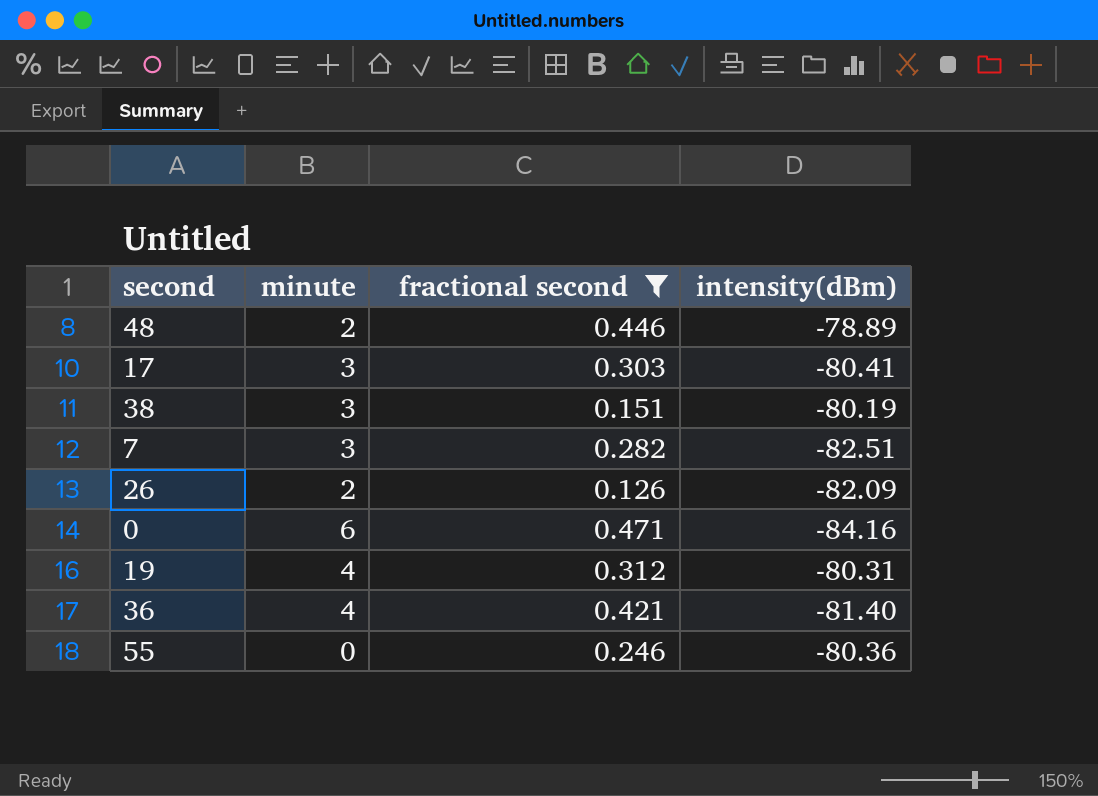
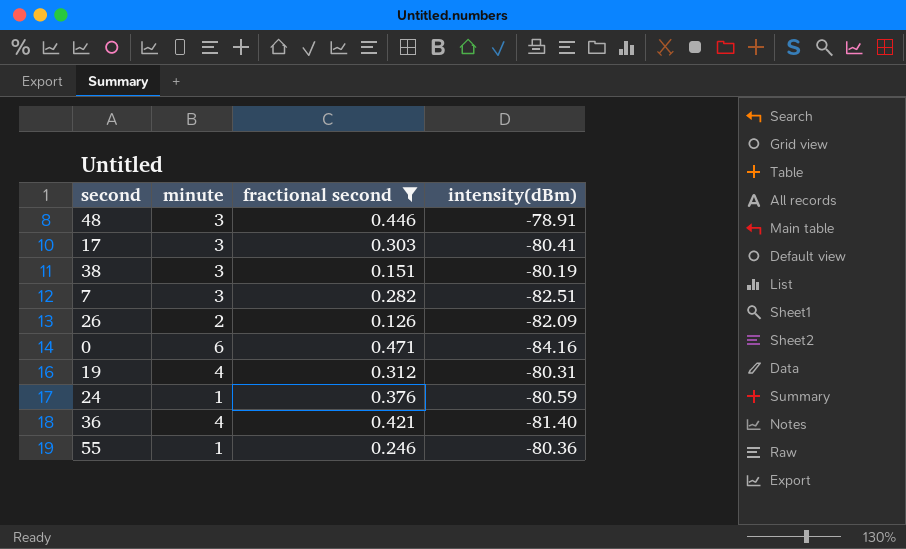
48 | minute: 2 -> 3
48 | intensity(dBm): -78.89 -> -78.91
row 24: none -> 1 | 0.376 | -80.59
55 | minute: 0 -> 1

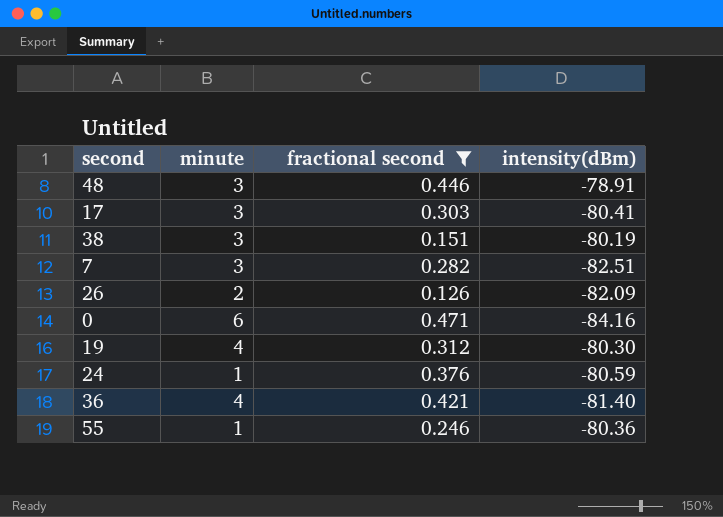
19 | intensity(dBm): -80.31 -> -80.30

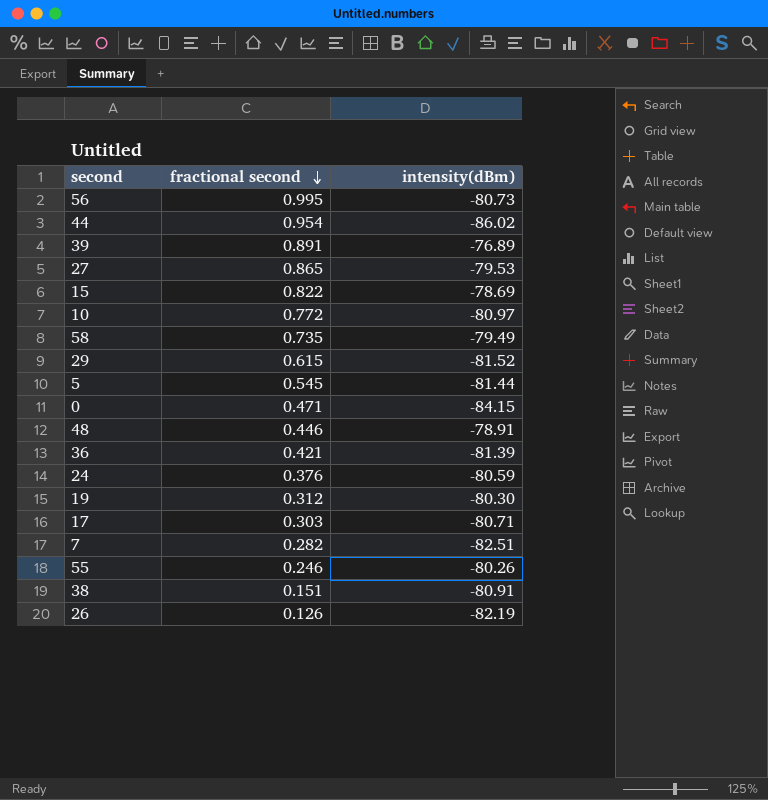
filter: fractional second <= 0.471 -> none
row order: none -> fractional second descending
column minute | position: 2 -> none
0 | intensity(dBm): -84.16 -> -84.15
36 | intensity(dBm): -81.40 -> -81.39
17 | intensity(dBm): -80.41 -> -80.71
55 | intensity(dBm): -80.36 -> -80.26
38 | intensity(dBm): -80.19 -> -80.91
26 | intensity(dBm): -82.09 -> -82.19

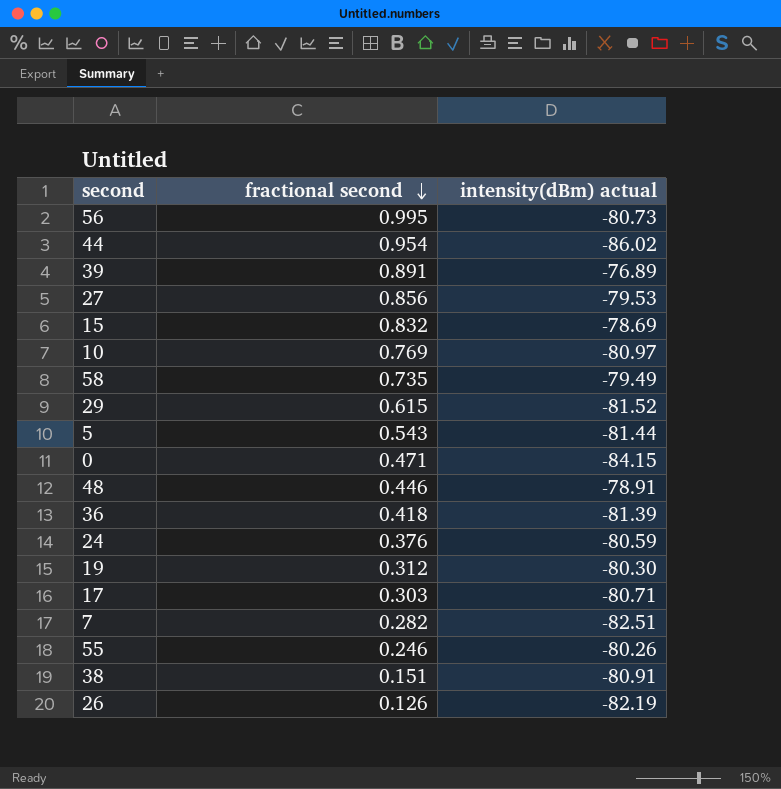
column name: intensity(dBm) -> intensity(dBm) actual
27 | fractional second: 0.865 -> 0.856
15 | fractional second: 0.822 -> 0.832
10 | fractional second: 0.772 -> 0.769
5 | fractional second: 0.545 -> 0.543
36 | fractional second: 0.421 -> 0.418

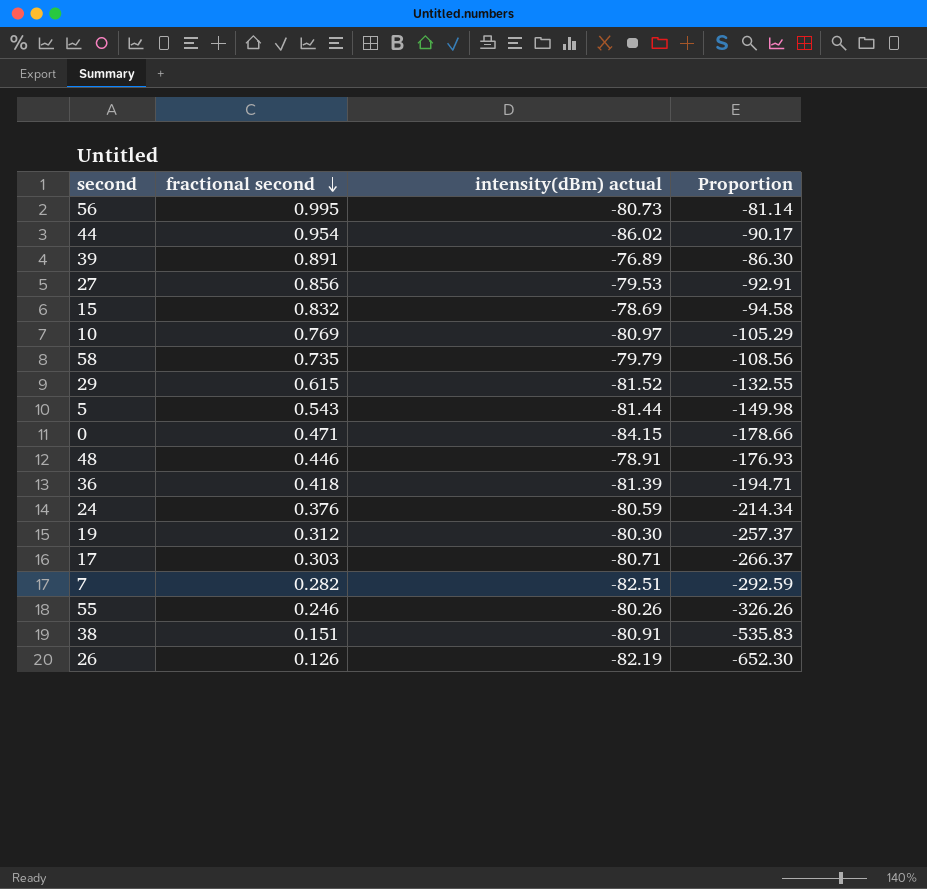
column Proportion | formula: none -> [intensity(dBm) actual] / [fractional second]
58 | intensity(dBm) actual: -79.49 -> -79.79

